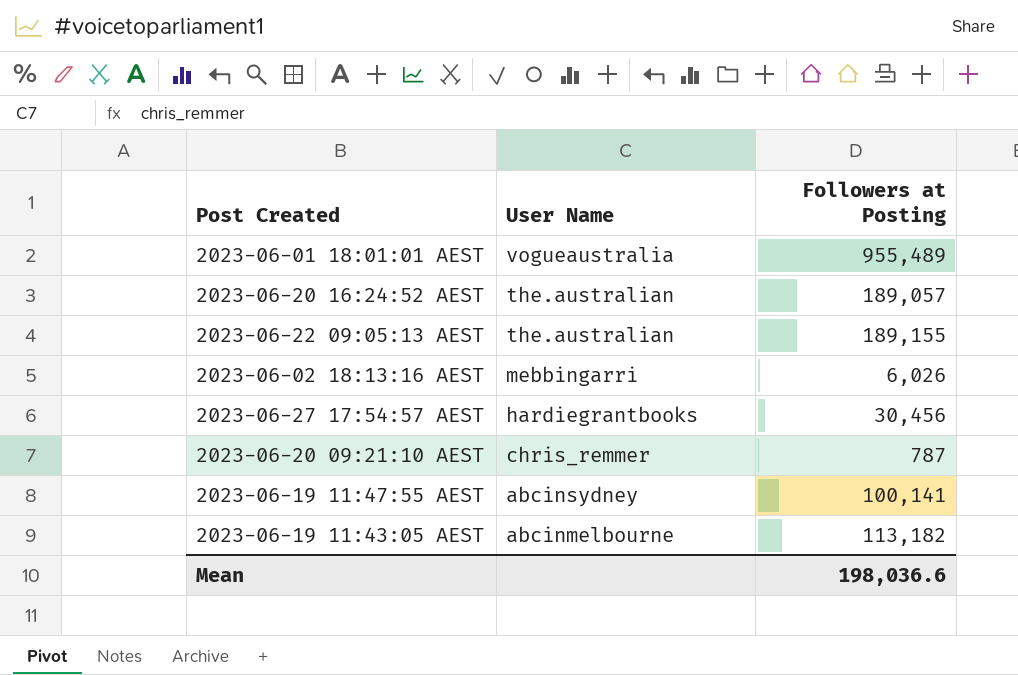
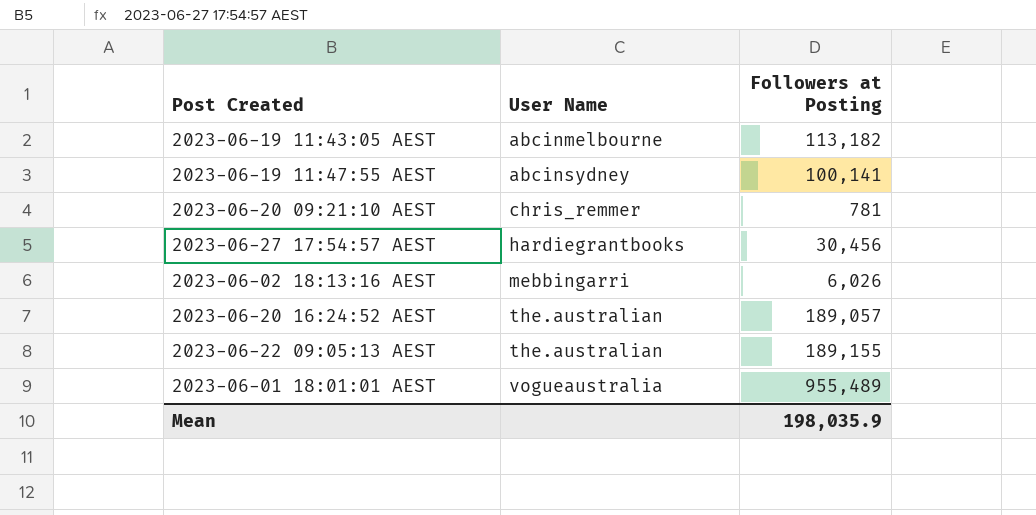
row order: User Name descending -> User Name ascending
2023-06-20 09:21:10 AEST | Followers at Posting: 787 -> 781
Mean | Followers at Posting: 198,036.6 -> 198,035.9

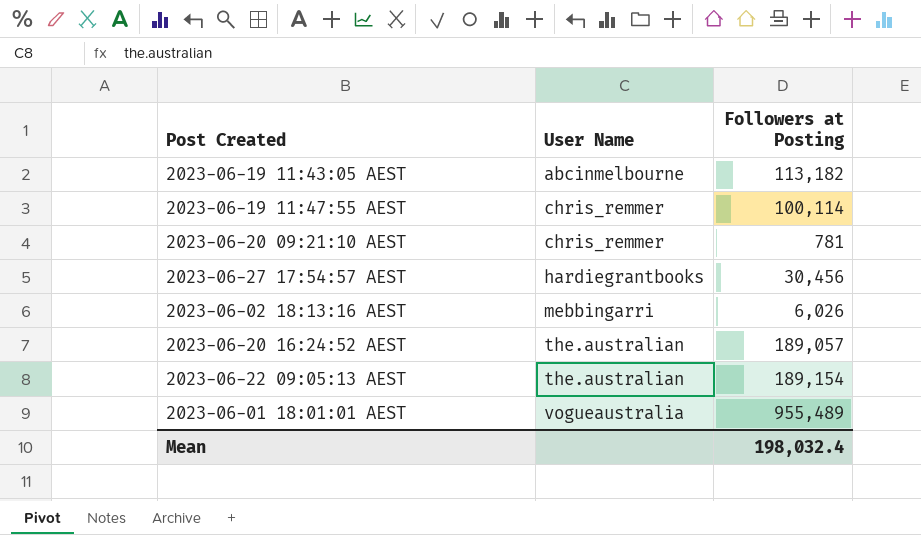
2023-06-19 11:47:55 AEST | User Name: abcinsydney -> chris_remmer
2023-06-19 11:47:55 AEST | Followers at Posting: 100,141 -> 100,114
2023-06-22 09:05:13 AEST | Followers at Posting: 189,155 -> 189,154
Mean | Followers at Posting: 198,035.9 -> 198,032.4

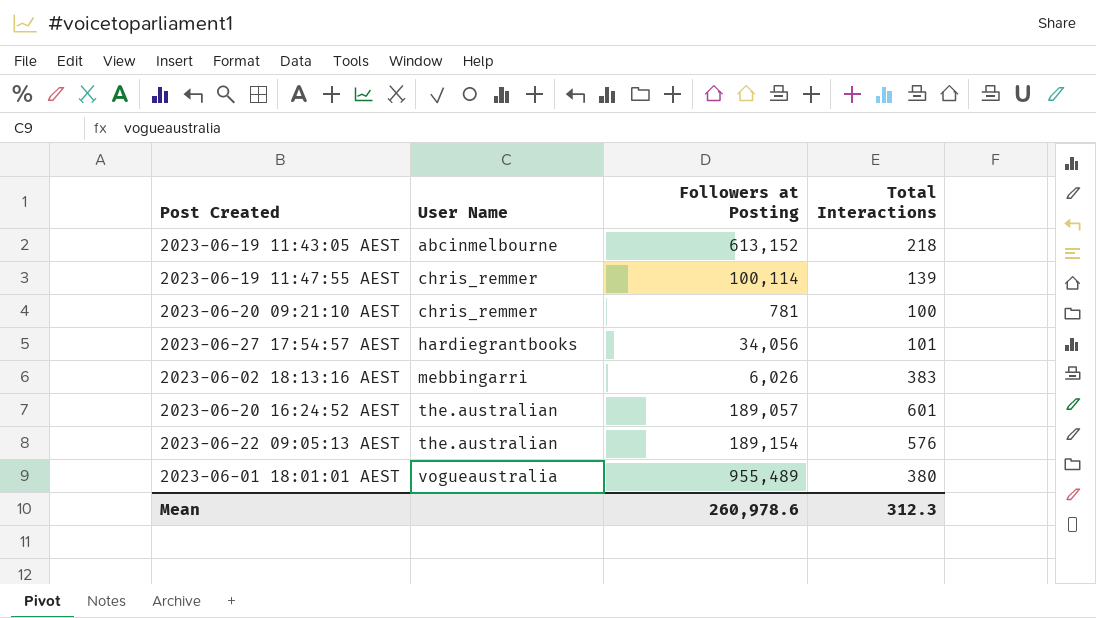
column Total Interactions | position: none -> 4
2023-06-19 11:43:05 AEST | Followers at Posting: 113,182 -> 613,152
2023-06-27 17:54:57 AEST | Followers at Posting: 30,456 -> 34,056
Mean | Followers at Posting: 198,032.4 -> 260,978.6

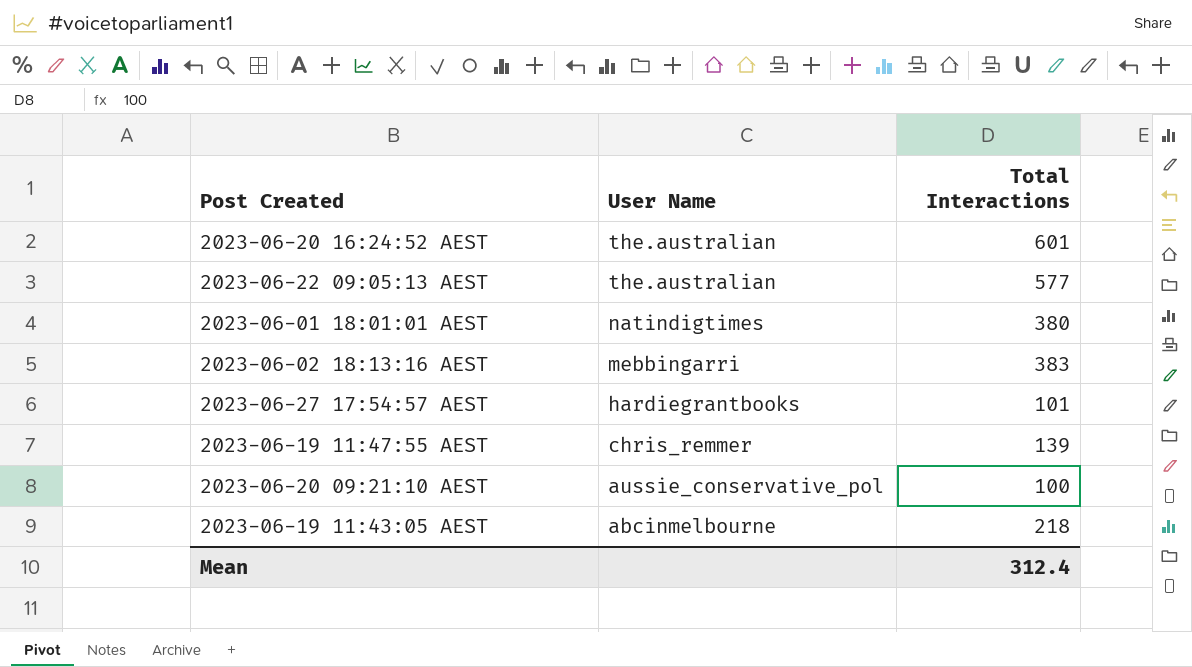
row order: User Name ascending -> User Name descending
column Followers at Posting | position: 3 -> none
2023-06-22 09:05:13 AEST | Total Interactions: 576 -> 577
2023-06-01 18:01:01 AEST | User Name: vogueaustralia -> natindigtimes
2023-06-20 09:21:10 AEST | User Name: chris_remmer -> aussie_conservative_pol
Mean | Total Interactions: 312.3 -> 312.4

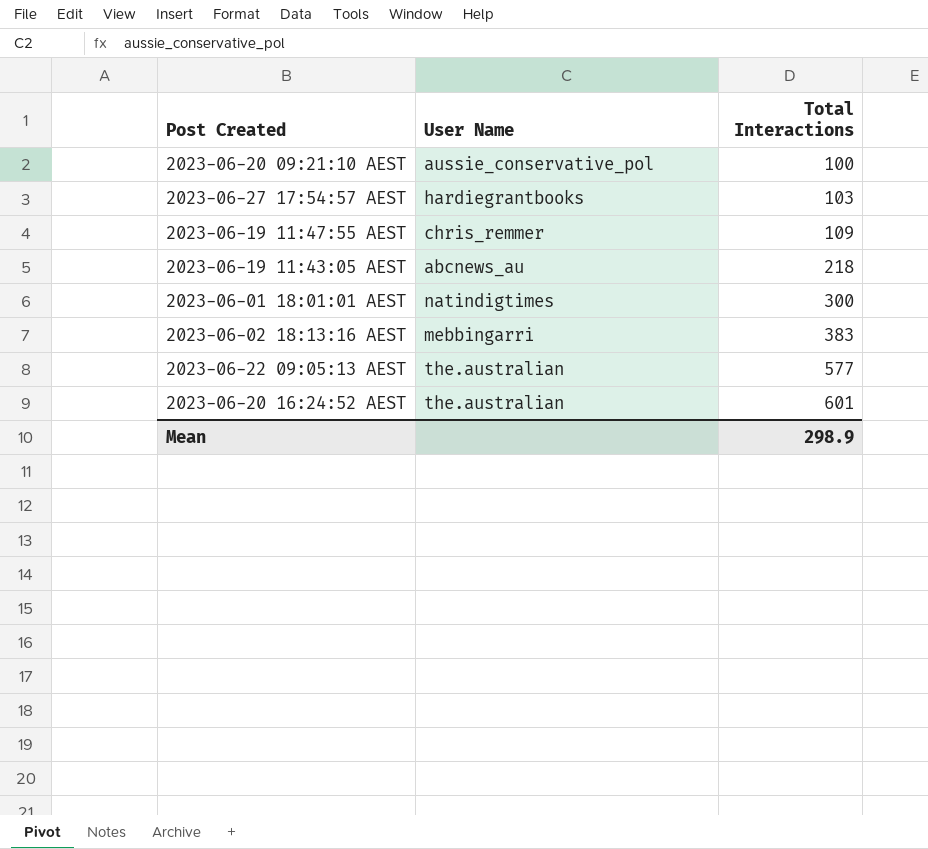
row order: User Name descending -> Total Interactions ascending
2023-06-27 17:54:57 AEST | Total Interactions: 101 -> 103
2023-06-19 11:47:55 AEST | Total Interactions: 139 -> 109
2023-06-19 11:43:05 AEST | User Name: abcinmelbourne -> abcnews_au
2023-06-01 18:01:01 AEST | Total Interactions: 380 -> 300
Mean | Total Interactions: 312.4 -> 298.9

